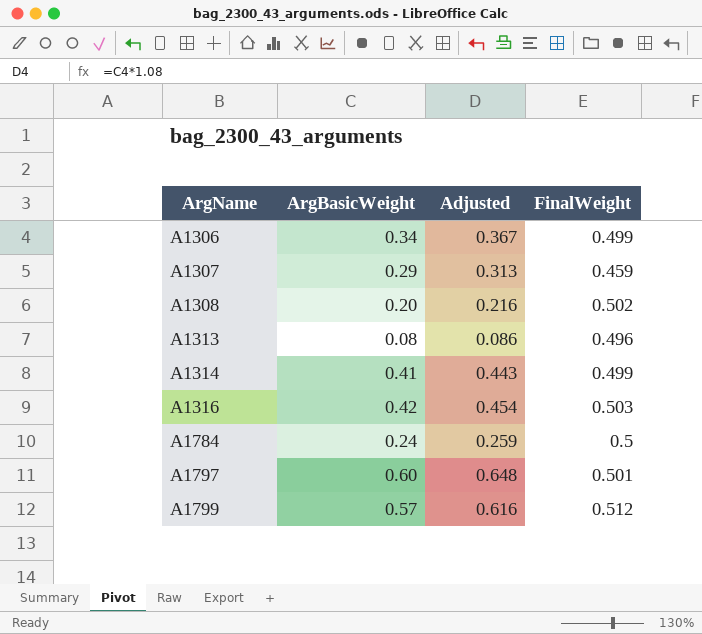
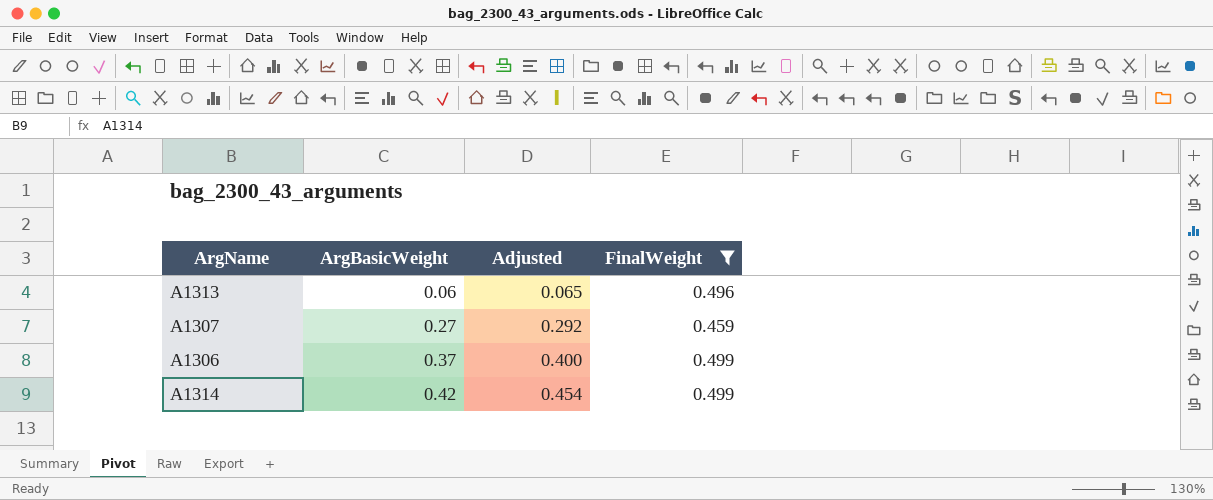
filter: none -> FinalWeight <= 0.499
row order: ArgName ascending -> ArgBasicWeight ascending
A1313 | ArgBasicWeight: 0.08 -> 0.06
A1313 | Adjusted: 0.086 -> 0.065
A1307 | ArgBasicWeight: 0.29 -> 0.27
A1307 | Adjusted: 0.313 -> 0.292
A1306 | ArgBasicWeight: 0.34 -> 0.37
A1306 | Adjusted: 0.367 -> 0.400
A1314 | ArgBasicWeight: 0.41 -> 0.42
A1314 | Adjusted: 0.443 -> 0.454

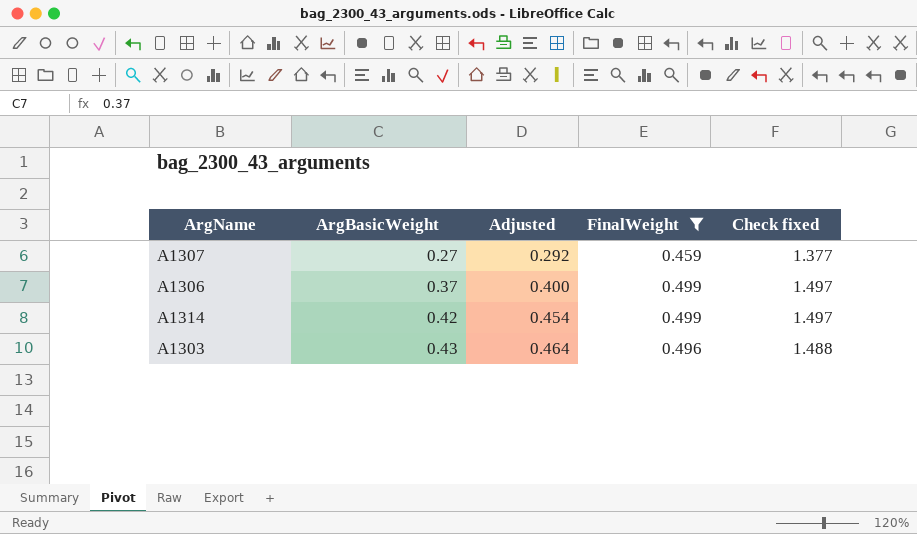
column Check fixed | formula: none -> [FinalWeight] * 3
row A1313: 0.06 | 0.065 | 0.496 -> none
row A1303: none -> 0.43 | 0.464 | 0.496 | 1.488

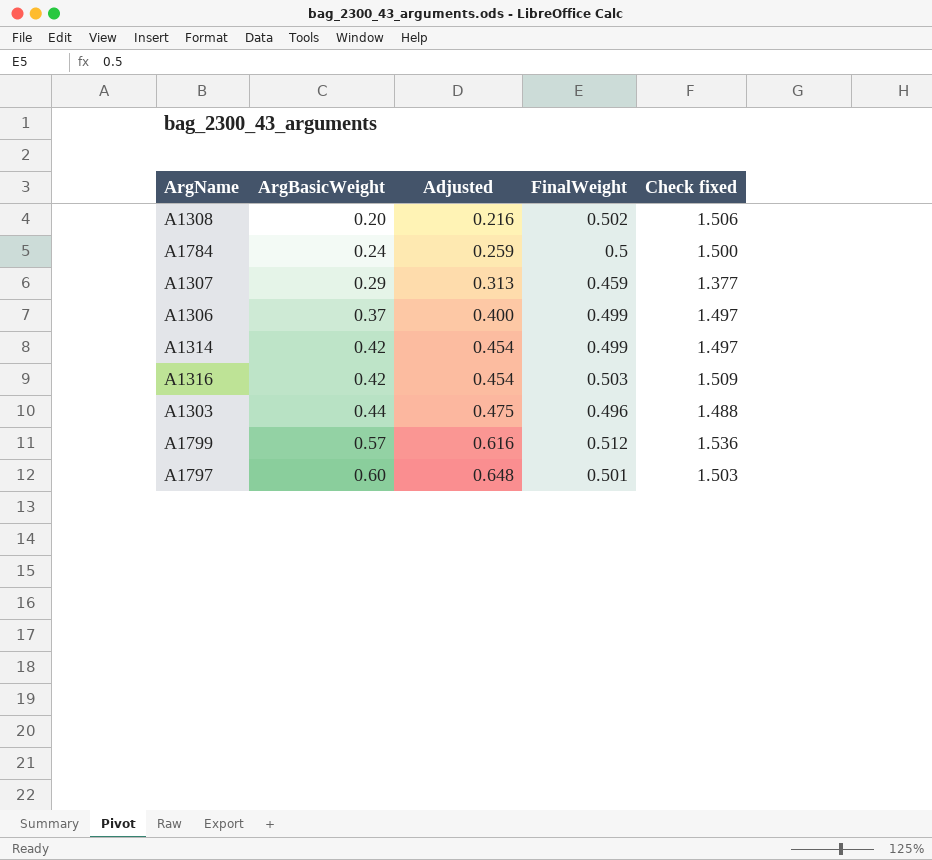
filter: FinalWeight <= 0.499 -> none
A1307 | ArgBasicWeight: 0.27 -> 0.29
A1307 | Adjusted: 0.292 -> 0.313
A1303 | ArgBasicWeight: 0.43 -> 0.44
A1303 | Adjusted: 0.464 -> 0.475

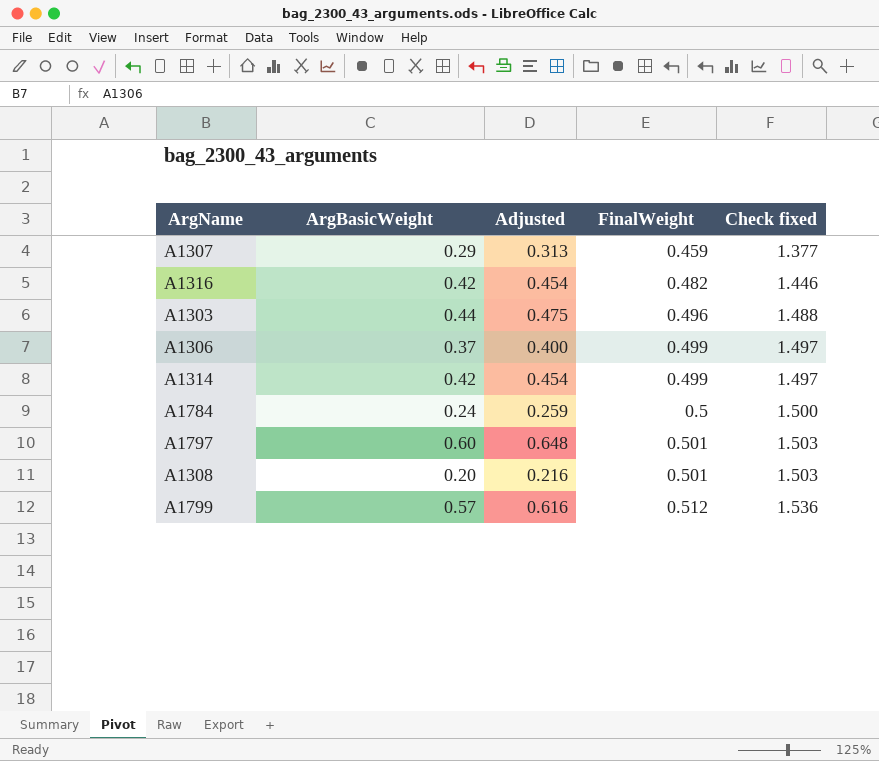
row order: ArgBasicWeight ascending -> FinalWeight ascending
A1316 | FinalWeight: 0.503 -> 0.482
A1316 | Check fixed: 1.509 -> 1.446
A1308 | FinalWeight: 0.502 -> 0.501
A1308 | Check fixed: 1.506 -> 1.503

